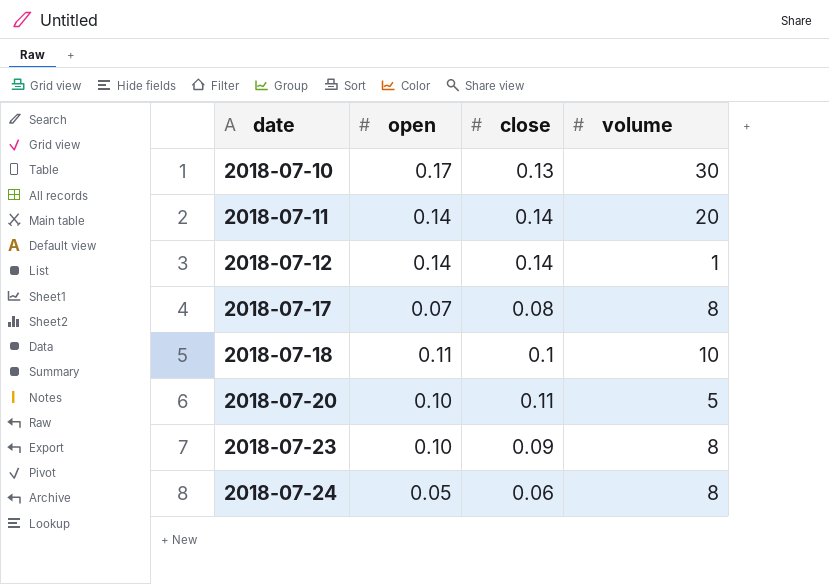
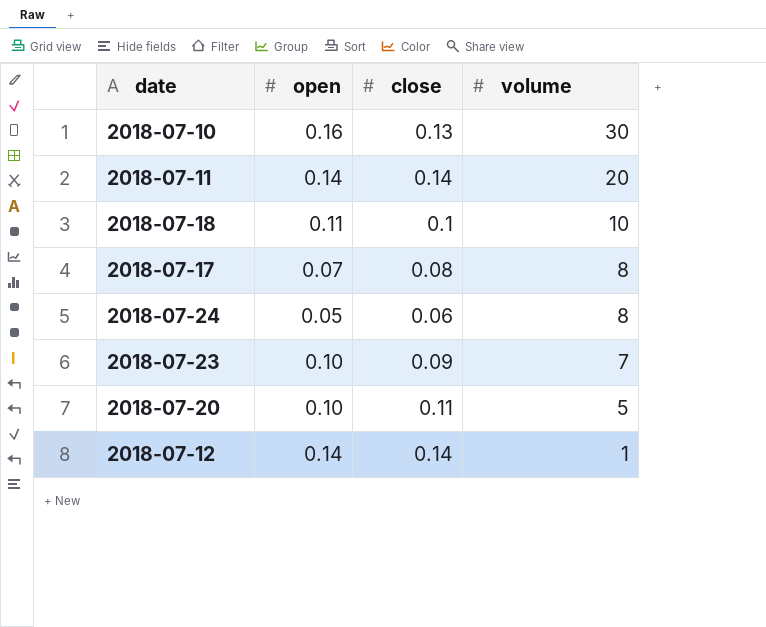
row order: date ascending -> volume descending
2018-07-10 | open: 0.17 -> 0.16
2018-07-23 | volume: 8 -> 7

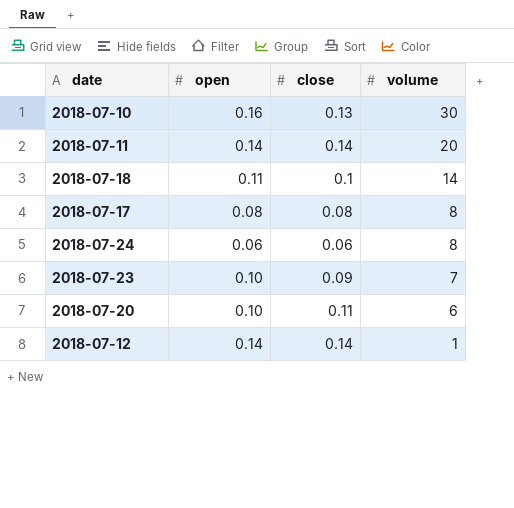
2018-07-18 | volume: 10 -> 14
2018-07-17 | open: 0.07 -> 0.08
2018-07-24 | open: 0.05 -> 0.06
2018-07-20 | volume: 5 -> 6

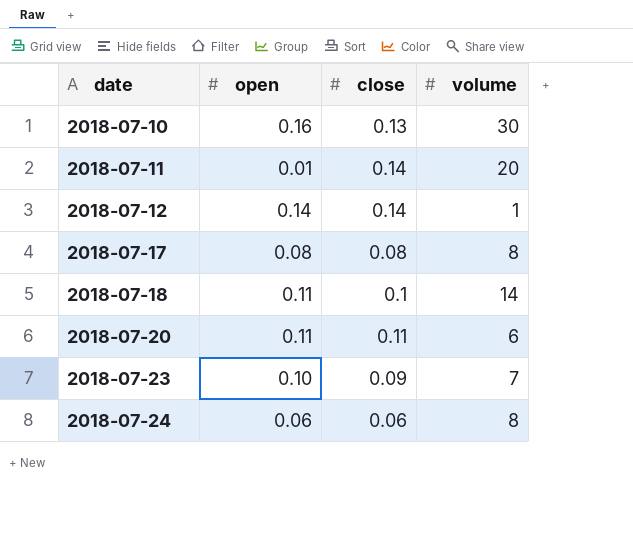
row order: volume descending -> date ascending
2018-07-11 | open: 0.14 -> 0.01
2018-07-20 | open: 0.10 -> 0.11

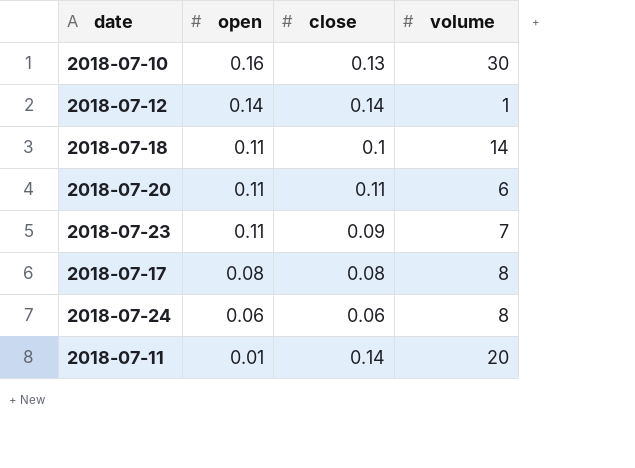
row order: date ascending -> open descending
2018-07-23 | open: 0.10 -> 0.11

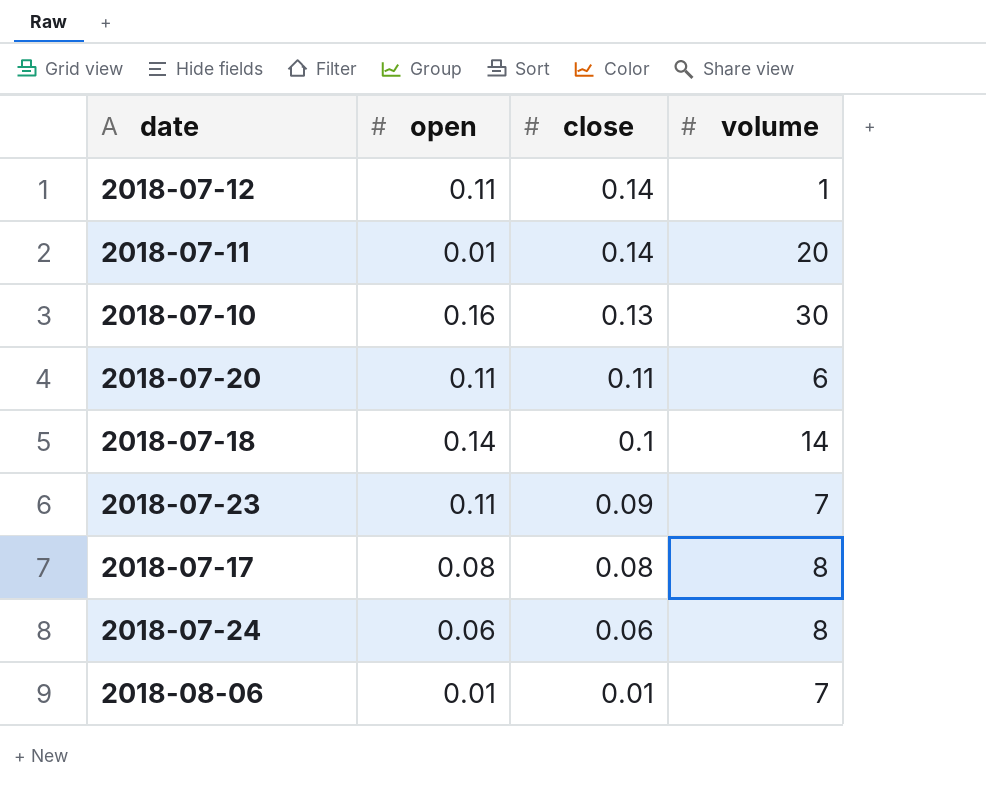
row order: open descending -> close descending
2018-07-12 | open: 0.14 -> 0.11
2018-07-18 | open: 0.11 -> 0.14
row 2018-08-06: none -> 0.01 | 0.01 | 7

